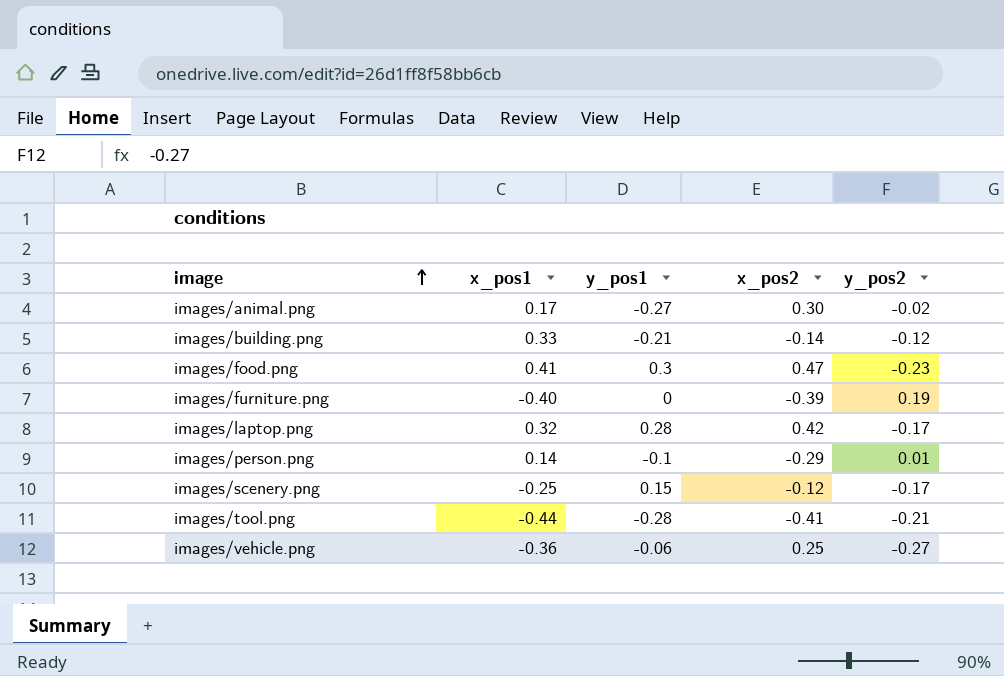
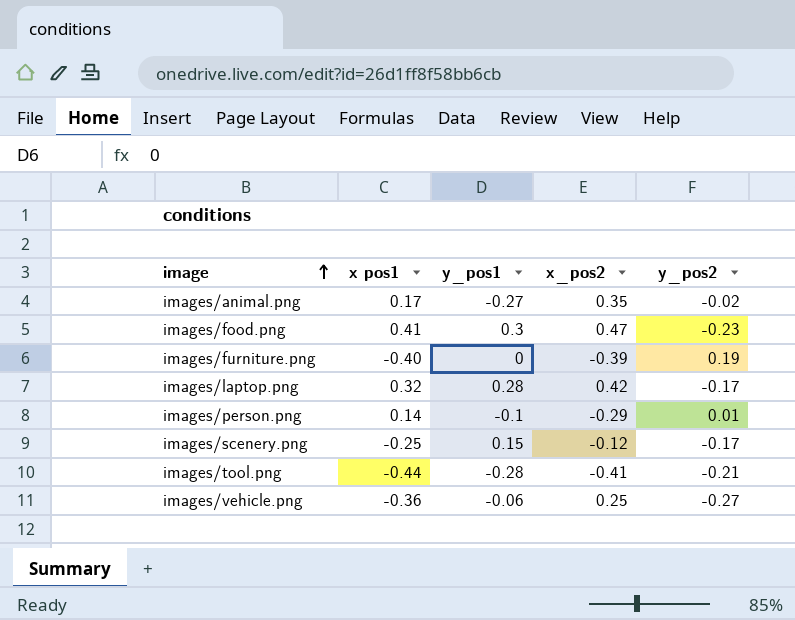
column name: x_pos1 -> x pos1
row images/building.png: 0.33 | -0.21 | -0.14 | -0.12 -> none
images/animal.png | x_pos2: 0.30 -> 0.35

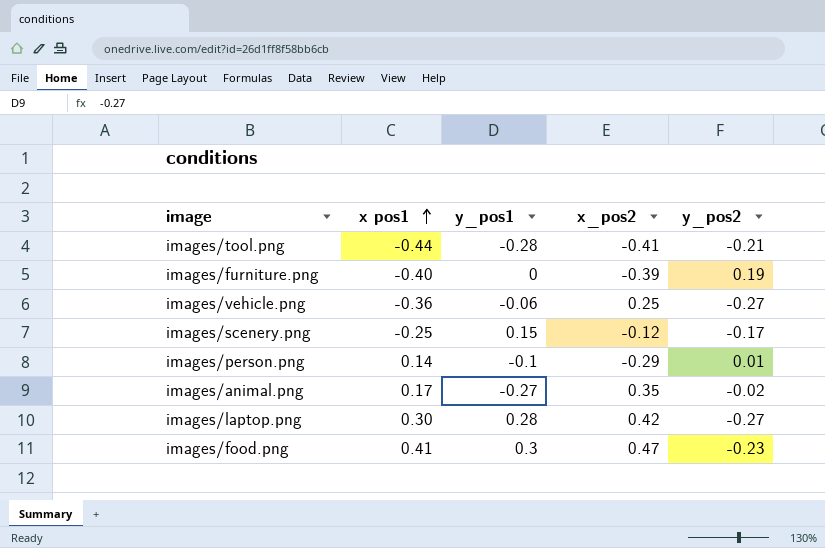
row order: image ascending -> x pos1 ascending
images/laptop.png | x pos1: 0.32 -> 0.30
images/laptop.png | y_pos2: -0.17 -> -0.27

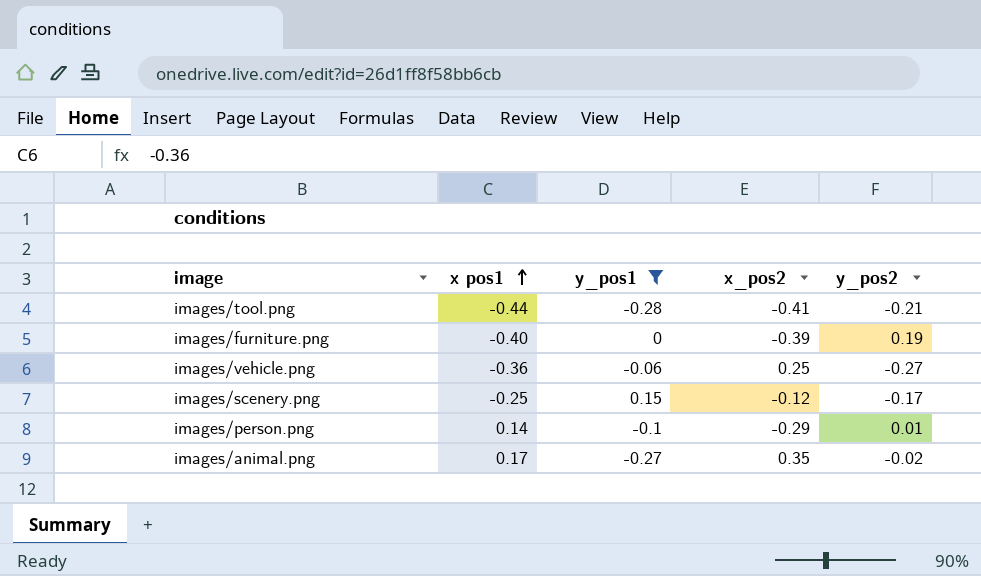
filter: none -> y_pos1 <= 0.15

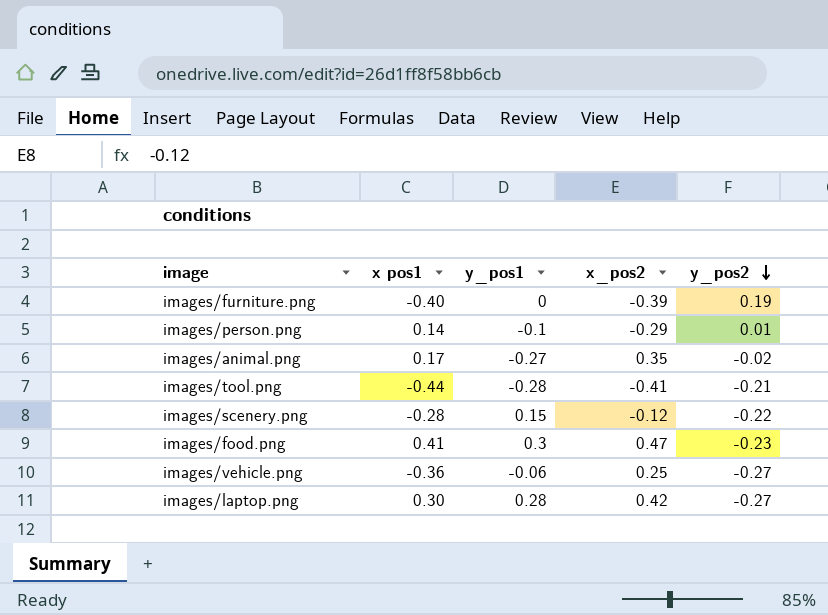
filter: y_pos1 <= 0.15 -> none
row order: x pos1 ascending -> y_pos2 descending
images/scenery.png | x pos1: -0.25 -> -0.28
images/scenery.png | y_pos2: -0.17 -> -0.22

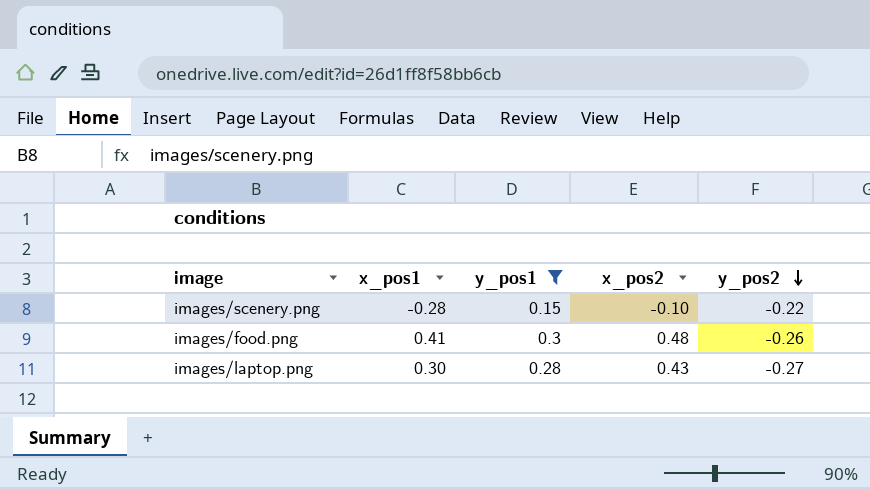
filter: none -> y_pos1 >= 0.15
column name: x pos1 -> x_pos1
images/scenery.png | x_pos2: -0.12 -> -0.10
images/food.png | x_pos2: 0.47 -> 0.48
images/food.png | y_pos2: -0.23 -> -0.26
images/laptop.png | x_pos2: 0.42 -> 0.43

